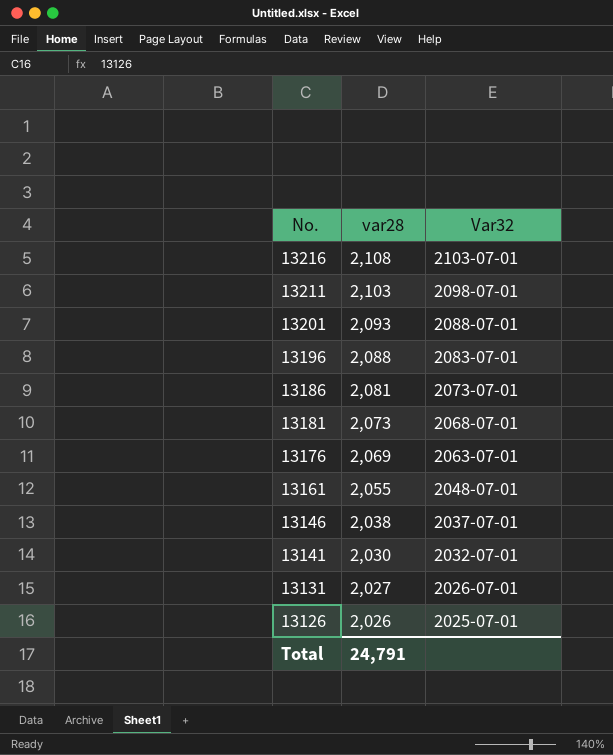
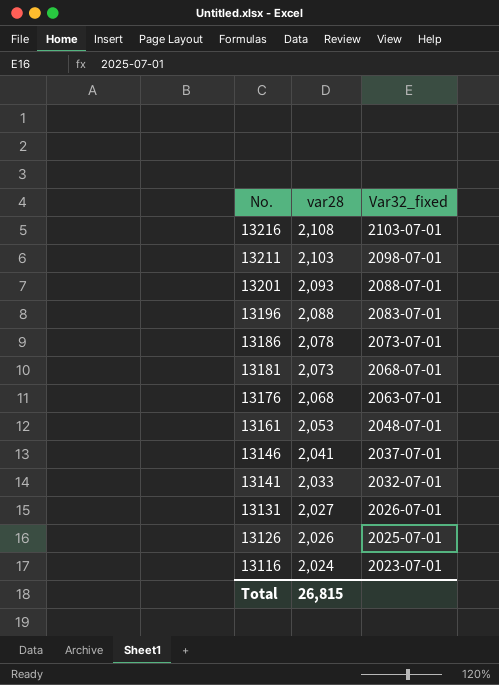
column name: Var32 -> Var32_fixed
13186 | var28: 2,081 -> 2,078
13176 | var28: 2,069 -> 2,068
13161 | var28: 2,055 -> 2,053
13146 | var28: 2,038 -> 2,041
13141 | var28: 2,030 -> 2,033
row 13116: none -> 2,024 | 2023-07-01
Total | var28: 24,791 -> 26,815

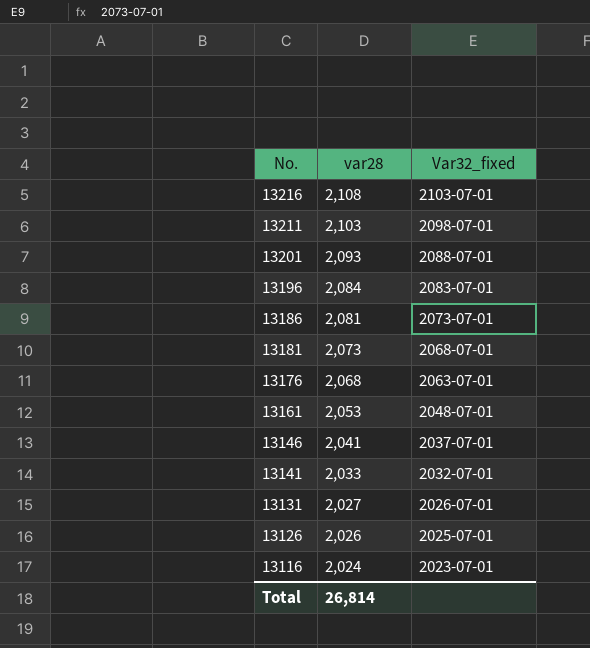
13196 | var28: 2,088 -> 2,084
13186 | var28: 2,078 -> 2,081
Total | var28: 26,815 -> 26,814

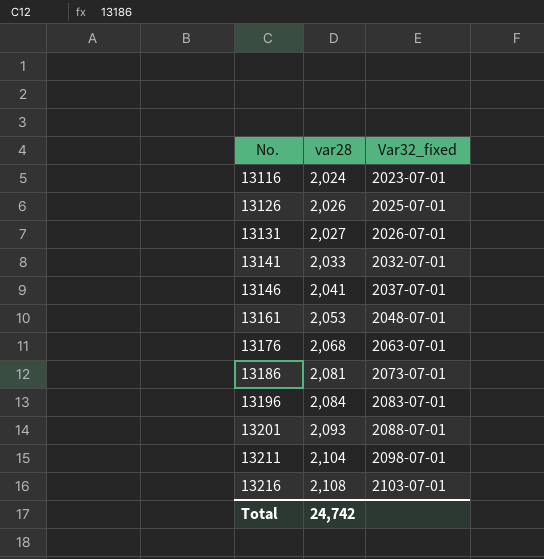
row order: No. descending -> No. ascending
row 13181: 2,073 | 2068-07-01 -> none
13211 | var28: 2,103 -> 2,104
Total | var28: 26,814 -> 24,742

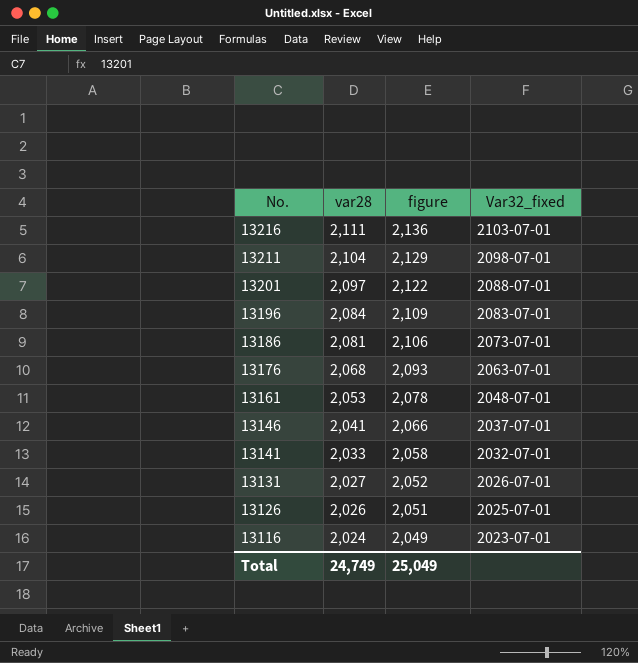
row order: No. ascending -> No. descending
column figure | formula: none -> [var28] + 25
13216 | var28: 2,108 -> 2,111
13201 | var28: 2,093 -> 2,097
Total | var28: 24,742 -> 24,749

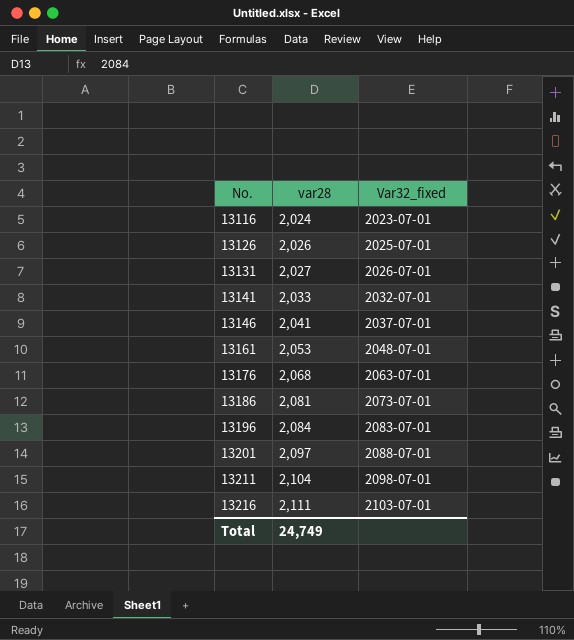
row order: No. descending -> No. ascending
column figure | formula: [var28] + 25 -> none

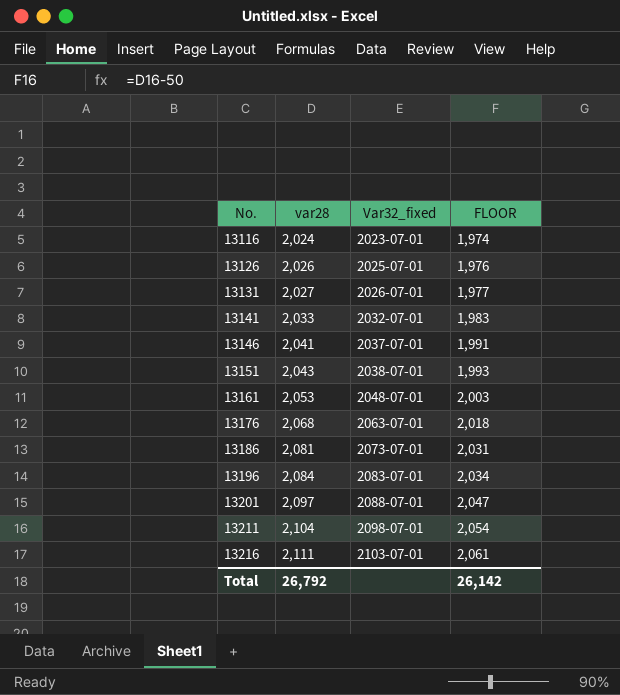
column FLOOR | formula: none -> [var28] - 50
row 13151: none -> 2,043 | 2038-07-01 | 1,993
Total | var28: 24,749 -> 26,792

